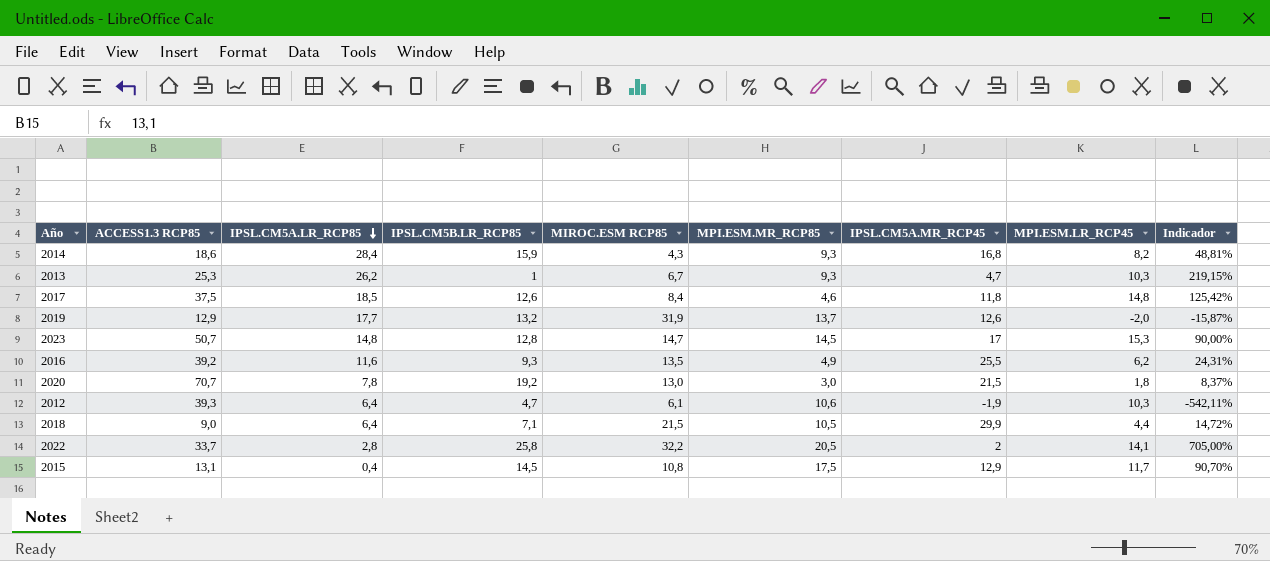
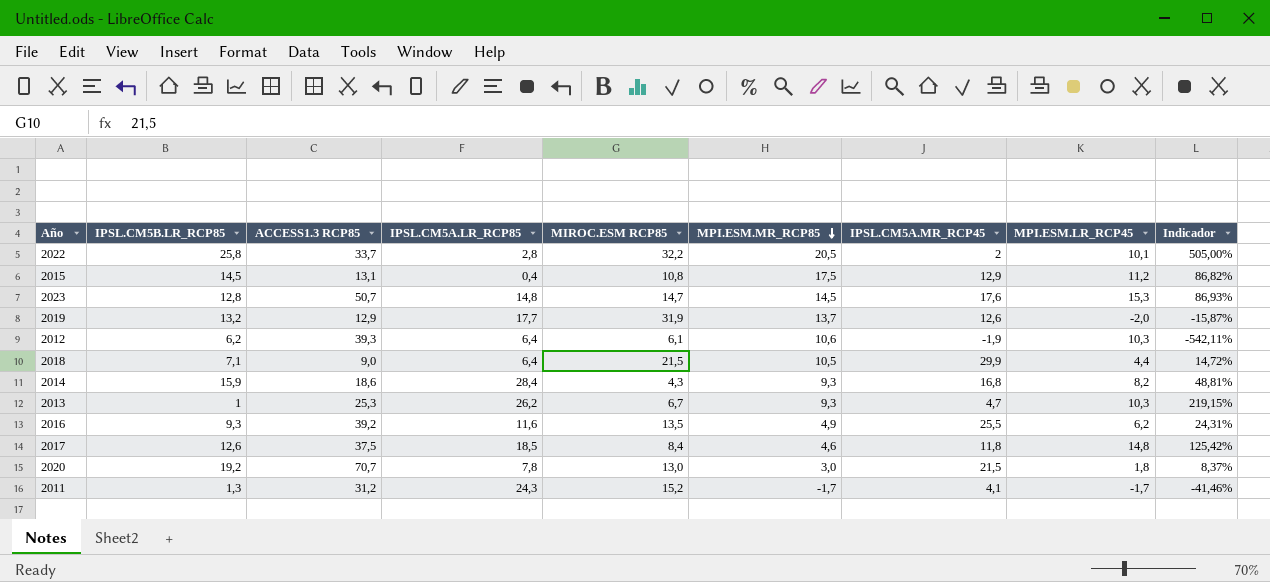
row order: IPSL.CM5A.LR_RCP85 descending -> MPI.ESM.MR_RCP85 descending
column IPSL.CM5B.LR_RCP85 | position: 4 -> 2
2022 | MPI.ESM.LR_RCP45: 14,1 -> 10,1
2022 | Indicador: 705,00% -> 505,00%
2015 | MPI.ESM.LR_RCP45: 11,7 -> 11,2
2015 | Indicador: 90,70% -> 86,82%
2023 | IPSL.CM5A.MR_RCP45: 17 -> 17,6
2023 | Indicador: 90,00% -> 86,93%
2012 | IPSL.CM5B.LR_RCP85: 4,7 -> 6,2
row 2011: none -> 1,3 | 31,2 | 24,3 | 15,2 | -1,7 | 4,1 | -1,7 | -41,46%

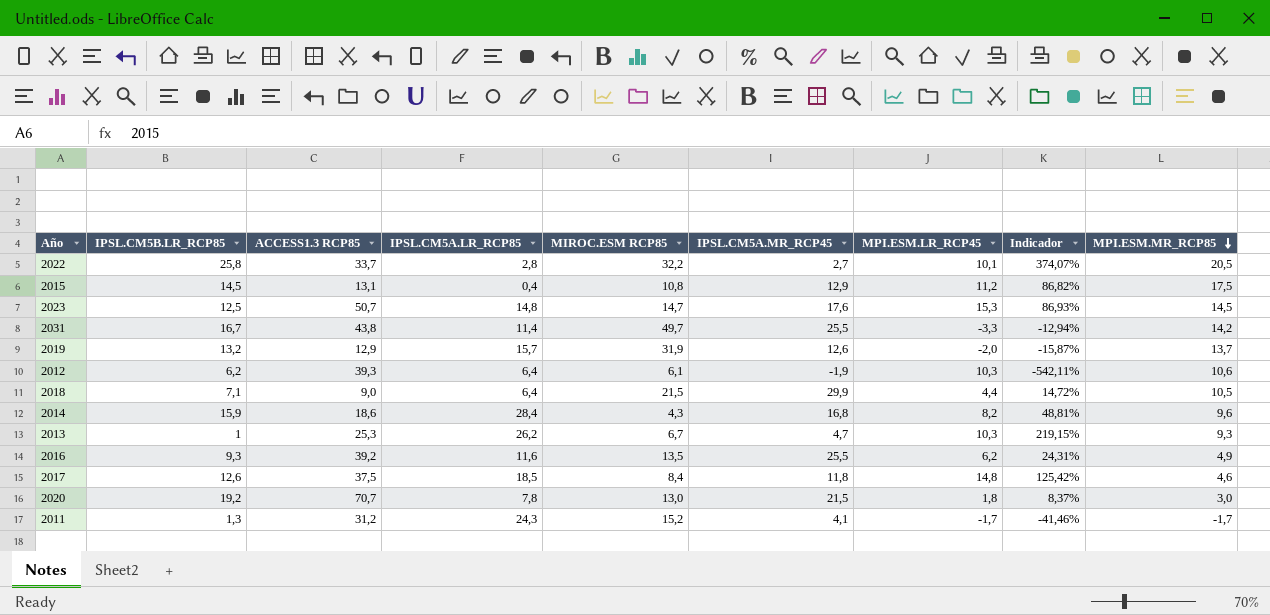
column MPI.ESM.MR_RCP85 | position: 6 -> 9
2022 | IPSL.CM5A.MR_RCP45: 2 -> 2,7
2022 | Indicador: 505,00% -> 374,07%
2023 | IPSL.CM5B.LR_RCP85: 12,8 -> 12,5
row 2031: none -> 16,7 | 43,8 | 11,4 | 49,7 | 25,5 | -3,3 | -12,94% | 14,2
2019 | IPSL.CM5A.LR_RCP85: 17,7 -> 15,7
2014 | MPI.ESM.MR_RCP85: 9,3 -> 9,6

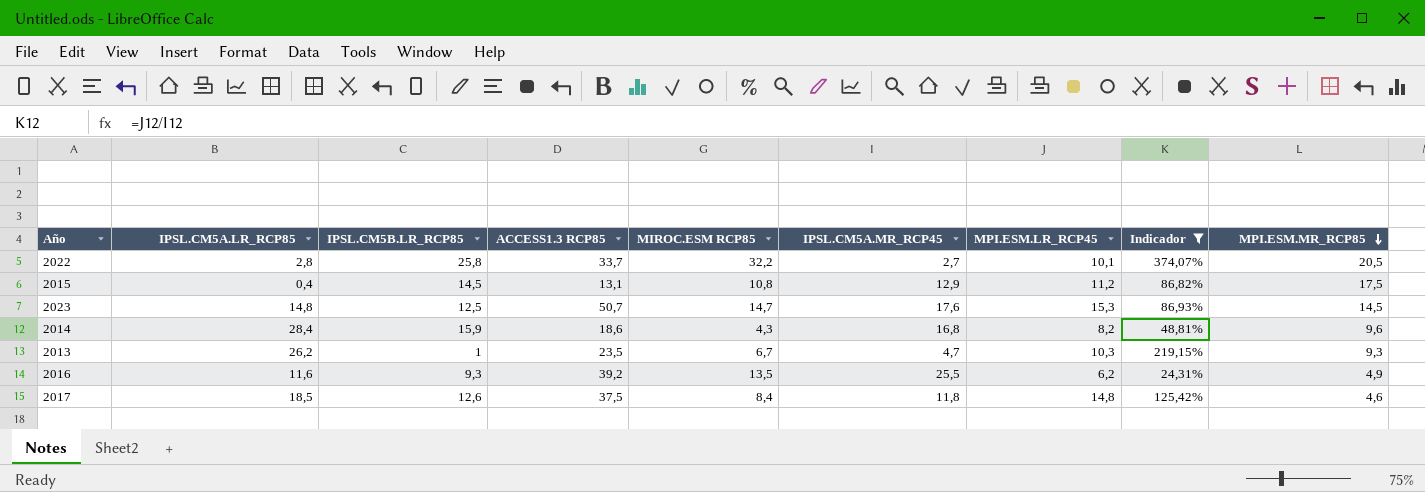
filter: none -> Indicador >= 24,31%
column IPSL.CM5A.LR_RCP85 | position: 4 -> 2
2013 | ACCESS1.3 RCP85: 25,3 -> 23,5

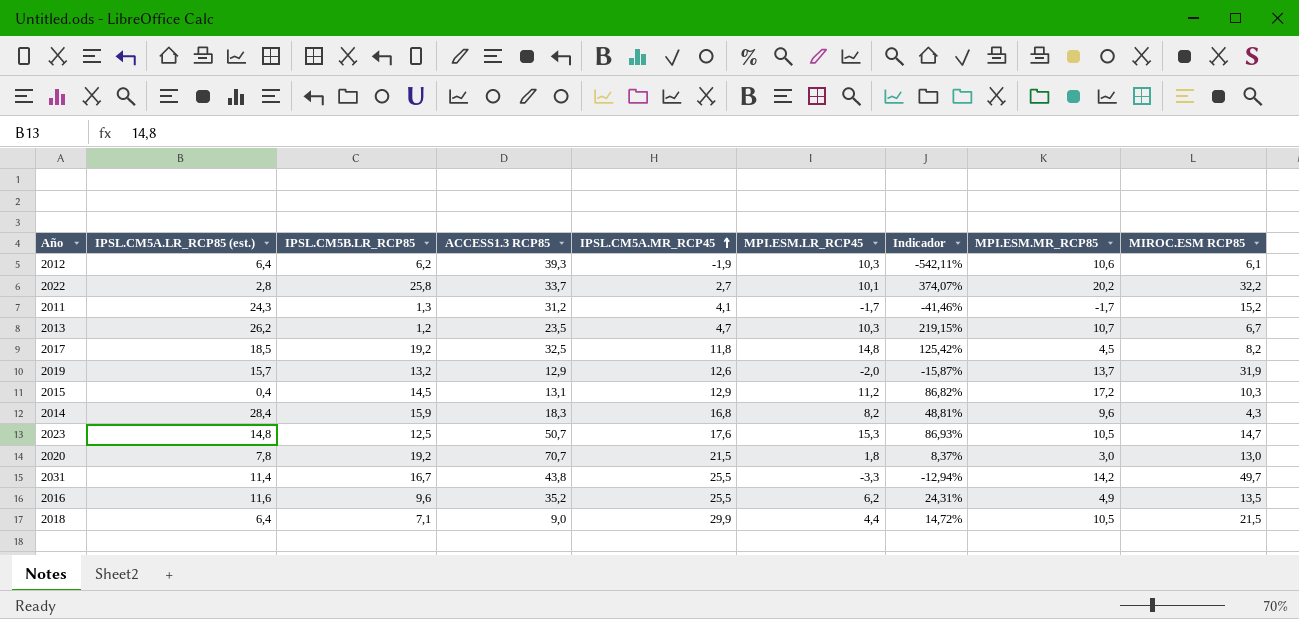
filter: Indicador >= 24,31% -> none
row order: MPI.ESM.MR_RCP85 descending -> IPSL.CM5A.MR_RCP45 ascending
column name: IPSL.CM5A.LR_RCP85 -> IPSL.CM5A.LR_RCP85 (est.)
column MIROC.ESM RCP85 | position: 5 -> 9
2022 | MPI.ESM.MR_RCP85: 20,5 -> 20,2
2013 | IPSL.CM5B.LR_RCP85: 1 -> 1,2
2013 | MPI.ESM.MR_RCP85: 9,3 -> 10,7
2017 | IPSL.CM5B.LR_RCP85: 12,6 -> 19,2
2017 | ACCESS1.3 RCP85: 37,5 -> 32,5
2017 | MPI.ESM.MR_RCP85: 4,6 -> 4,5
2017 | MIROC.ESM RCP85: 8,4 -> 8,2
2015 | MPI.ESM.MR_RCP85: 17,5 -> 17,2
2015 | MIROC.ESM RCP85: 10,8 -> 10,3
2014 | ACCESS1.3 RCP85: 18,6 -> 18,3
2023 | MPI.ESM.MR_RCP85: 14,5 -> 10,5
2016 | IPSL.CM5B.LR_RCP85: 9,3 -> 9,6
2016 | ACCESS1.3 RCP85: 39,2 -> 35,2

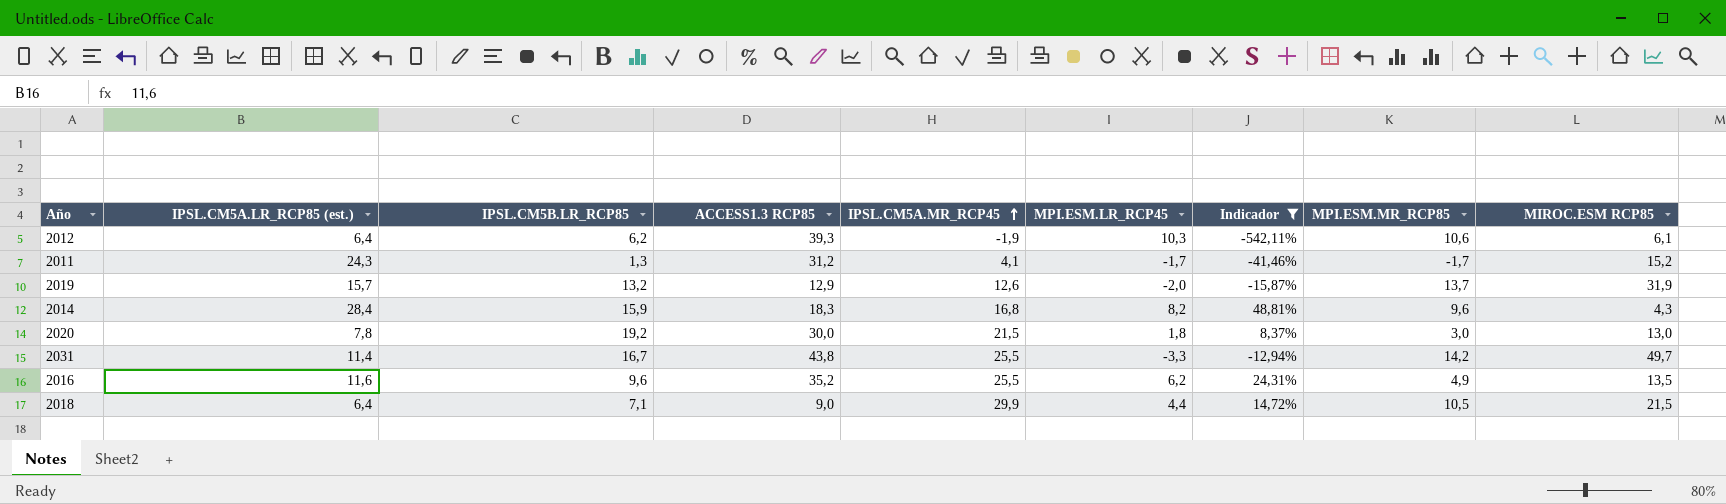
filter: none -> Indicador <= 48,81%
2020 | ACCESS1.3 RCP85: 70,7 -> 30,0

